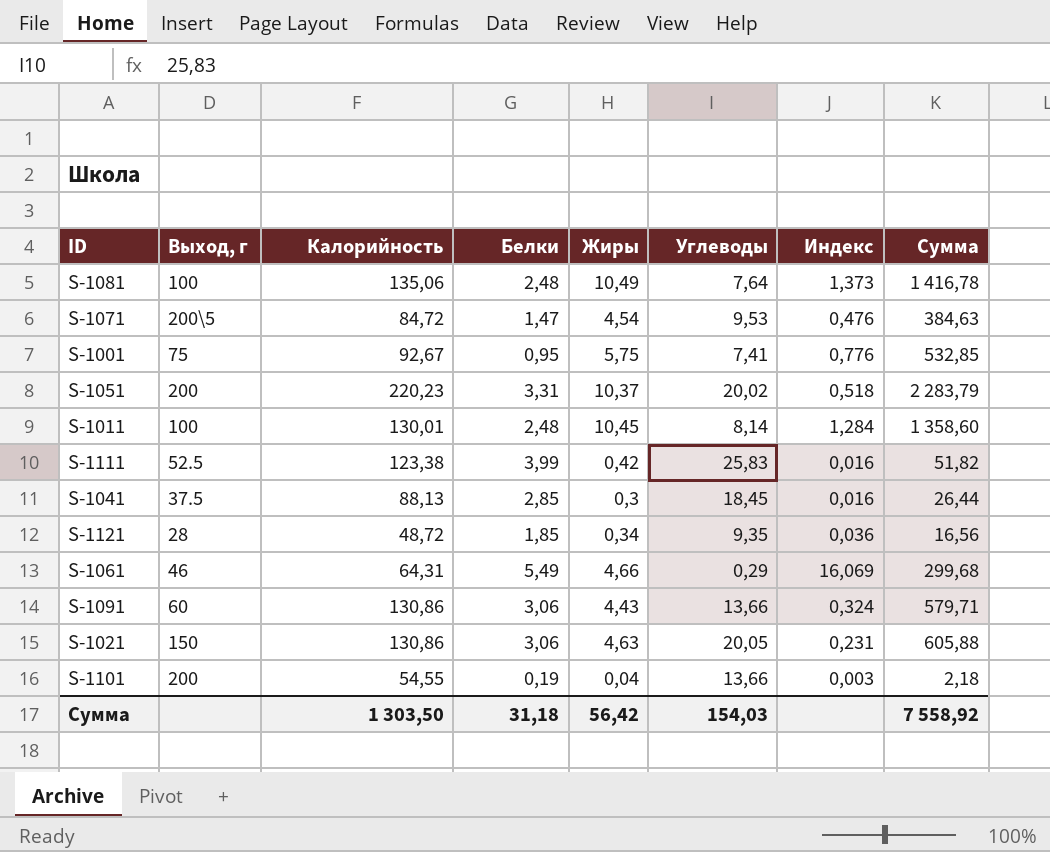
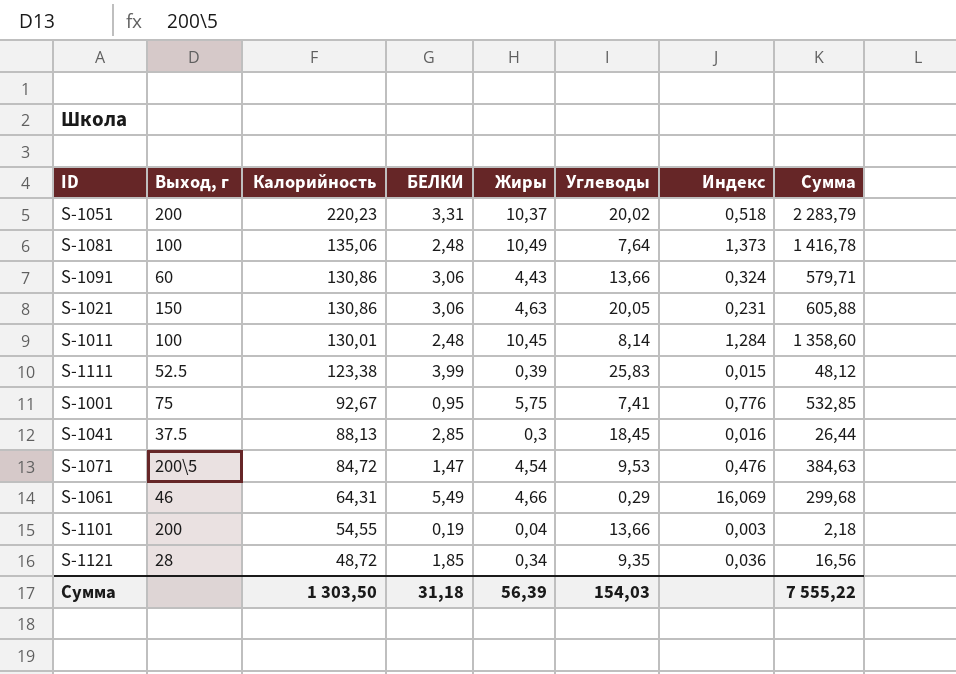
row order: none -> Калорийность descending
column name: Белки -> БЕЛКИ
S-1111 | Жиры: 0,42 -> 0,39
S-1111 | Индекс: 0,016 -> 0,015
S-1111 | Сумма: 51,82 -> 48,12
Сумма | Жиры: 56,42 -> 56,39
Сумма | Сумма: 7 558,92 -> 7 555,22

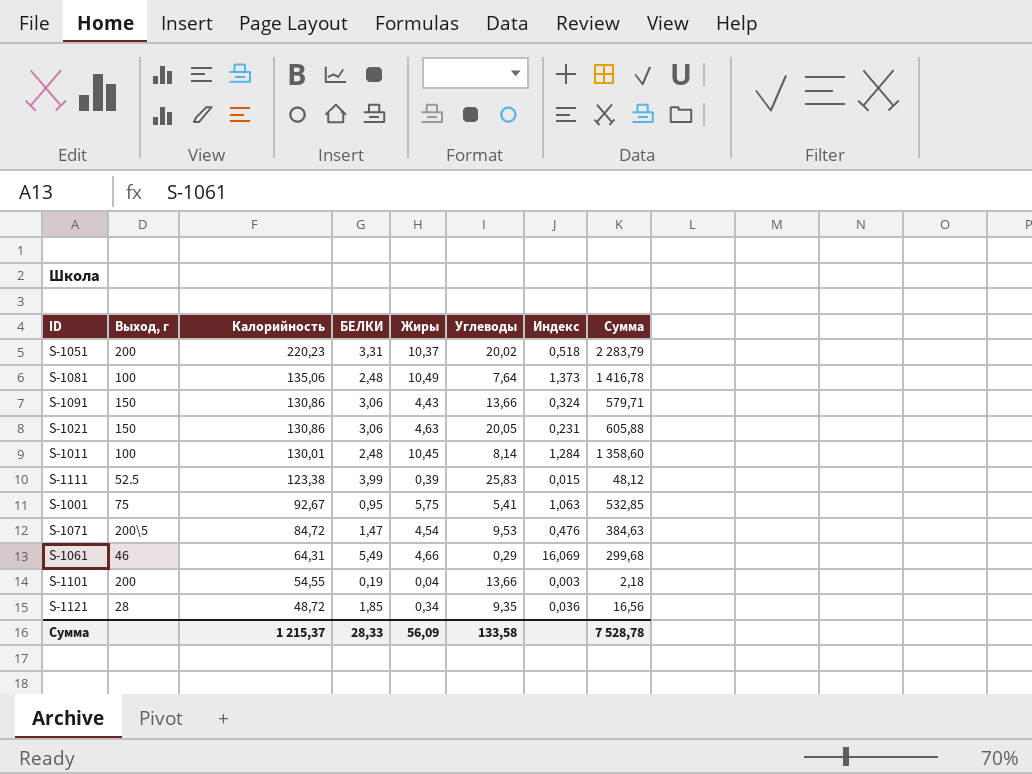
row S-1041: 37.5 | 88,13 | 2,85 | 0,3 | 18,45 | 0,016 | 26,44 -> none
S-1091 | Выход, г: 60 -> 150
S-1001 | Углеводы: 7,41 -> 5,41
S-1001 | Индекс: 0,776 -> 1,063
Сумма | Калорийность: 1 303,50 -> 1 215,37
Сумма | БЕЛКИ: 31,18 -> 28,33
Сумма | Жиры: 56,39 -> 56,09
Сумма | Углеводы: 154,03 -> 133,58
Сумма | Сумма: 7 555,22 -> 7 528,78

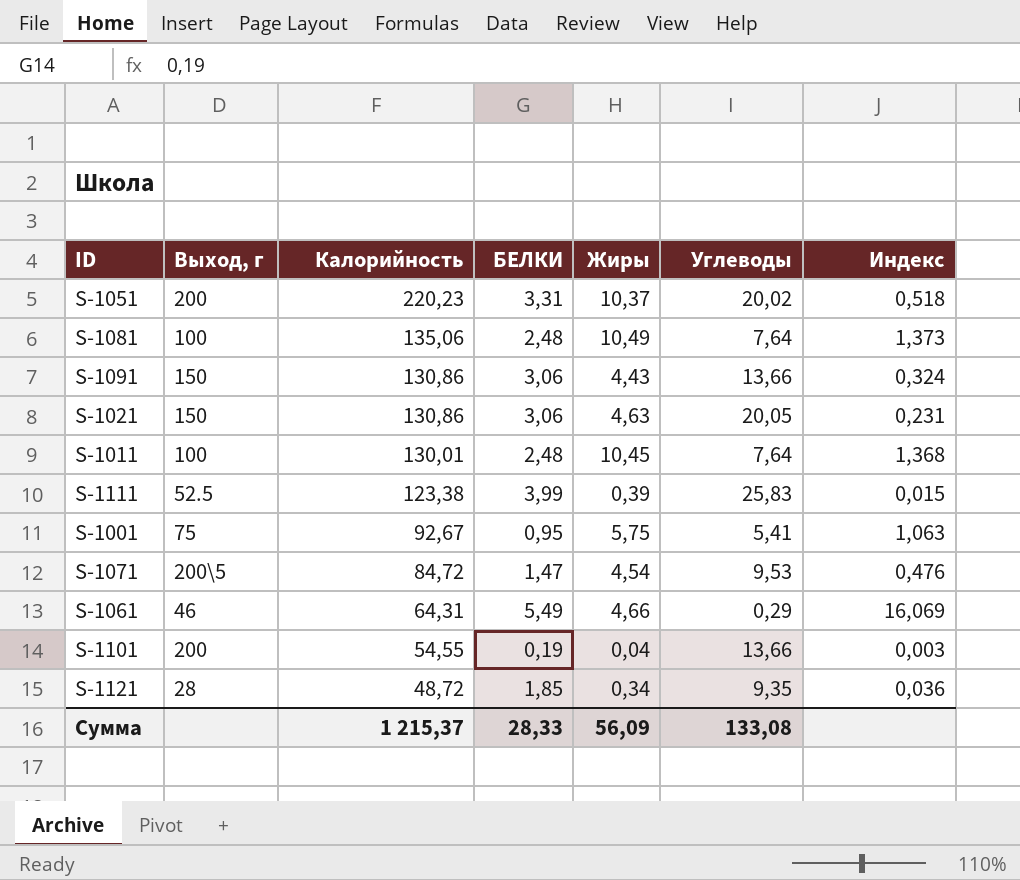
column Сумма | formula: [Калорийность] * [Жиры] -> none
S-1011 | Углеводы: 8,14 -> 7,64
S-1011 | Индекс: 1,284 -> 1,368
Сумма | Углеводы: 133,58 -> 133,08

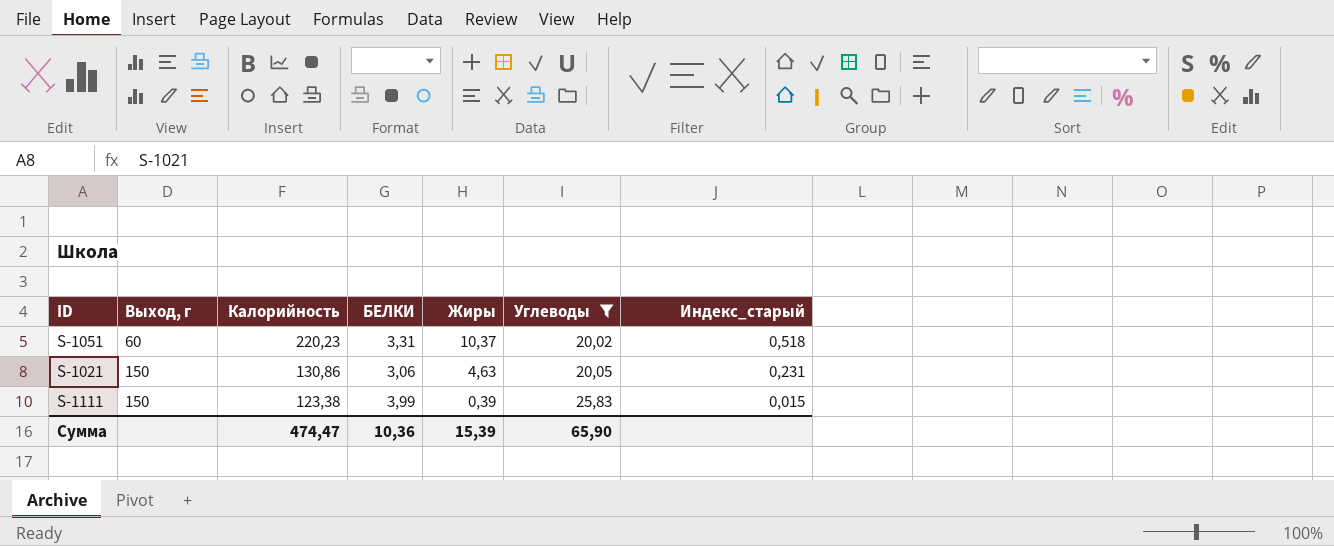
filter: none -> Углеводы >= 20,02
column name: Индекс -> Индекс_старый
S-1051 | Выход, г: 200 -> 60
S-1111 | Выход, г: 52.5 -> 150
Сумма | Калорийность: 1 215,37 -> 474,47
Сумма | БЕЛКИ: 28,33 -> 10,36
Сумма | Жиры: 56,09 -> 15,39
Сумма | Углеводы: 133,08 -> 65,90

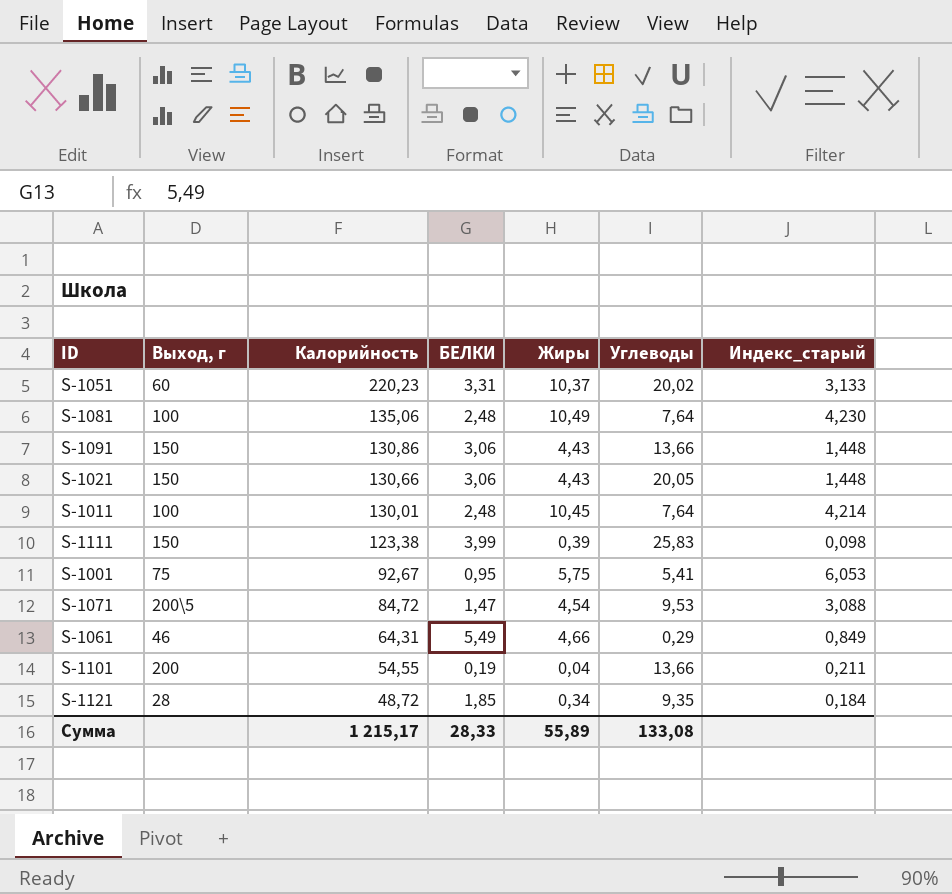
filter: Углеводы >= 20,02 -> none
column Индекс_старый | formula: [Жиры] / [Углеводы] -> [Жиры] / [БЕЛКИ]
S-1021 | Калорийность: 130,86 -> 130,66
S-1021 | Жиры: 4,63 -> 4,43
Сумма | Калорийность: 474,47 -> 1 215,17
Сумма | БЕЛКИ: 10,36 -> 28,33
Сумма | Жиры: 15,39 -> 55,89
Сумма | Углеводы: 65,90 -> 133,08

